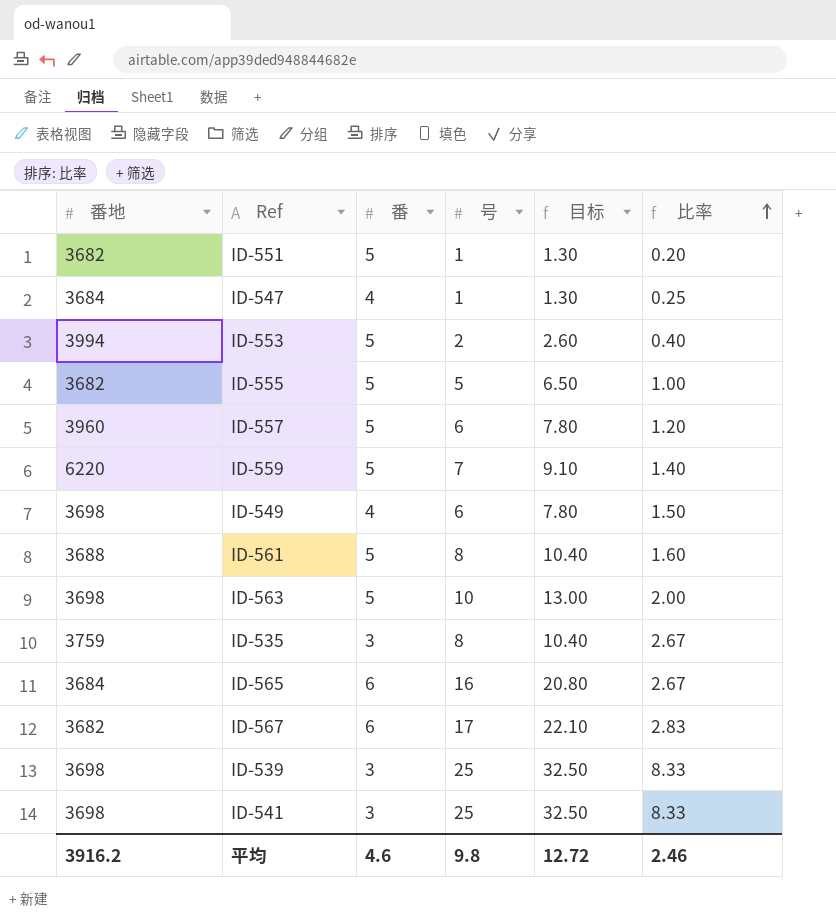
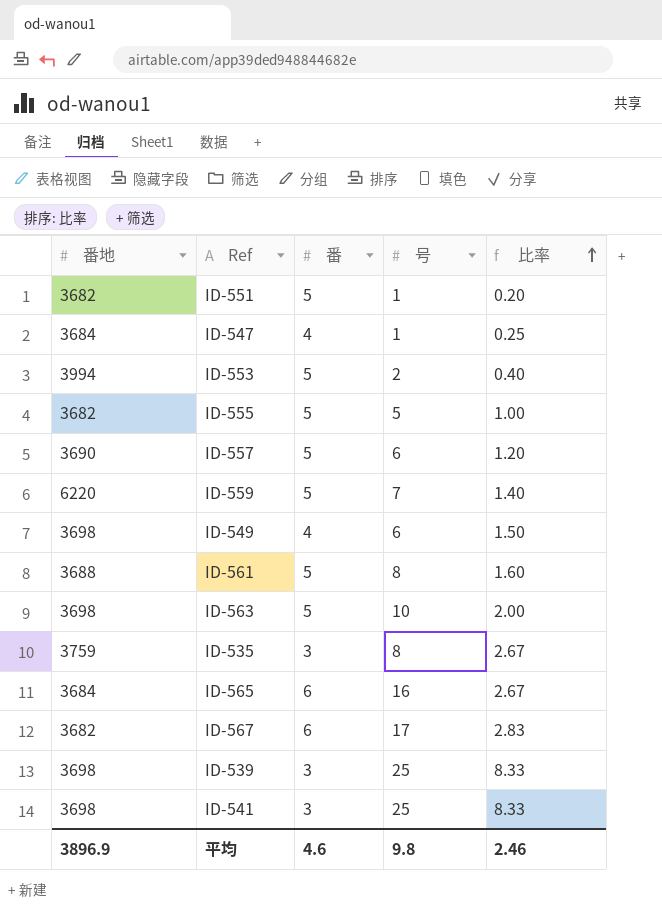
column 目标 | formula: [号] * 1.3 -> none
ID-557 | 番地: 3960 -> 3690
平均 | 番地: 3916.2 -> 3896.9

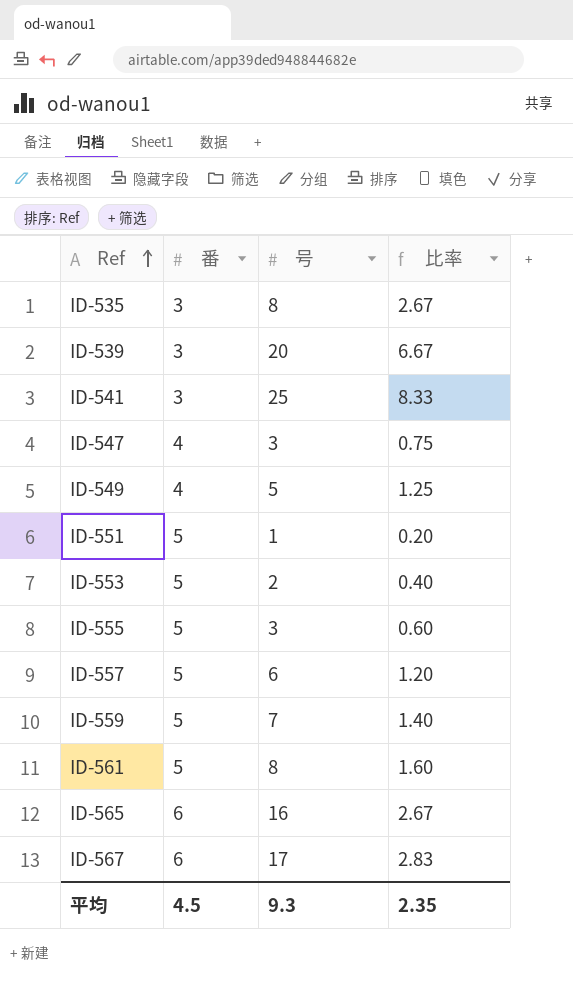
row order: 比率 ascending -> Ref ascending
column 番地 | position: 1 -> none
row ID-563: 3698 | 5 | 10 | 2.00 -> none
ID-539 | 号: 25 -> 20
ID-539 | 比率: 8.33 -> 6.67
ID-547 | 号: 1 -> 3
ID-547 | 比率: 0.25 -> 0.75
ID-549 | 号: 6 -> 5
ID-549 | 比率: 1.50 -> 1.25
ID-555 | 号: 5 -> 3
ID-555 | 比率: 1.00 -> 0.60
平均 | 番: 4.6 -> 4.5
平均 | 号: 9.8 -> 9.3
平均 | 比率: 2.46 -> 2.35

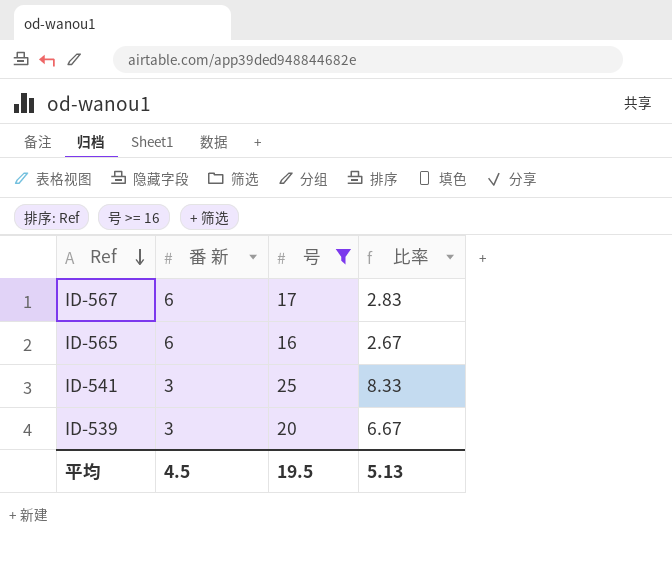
filter: none -> 号 >= 16
row order: Ref ascending -> Ref descending
column name: 番 -> 番 新
平均 | 号: 9.3 -> 19.5
平均 | 比率: 2.35 -> 5.13

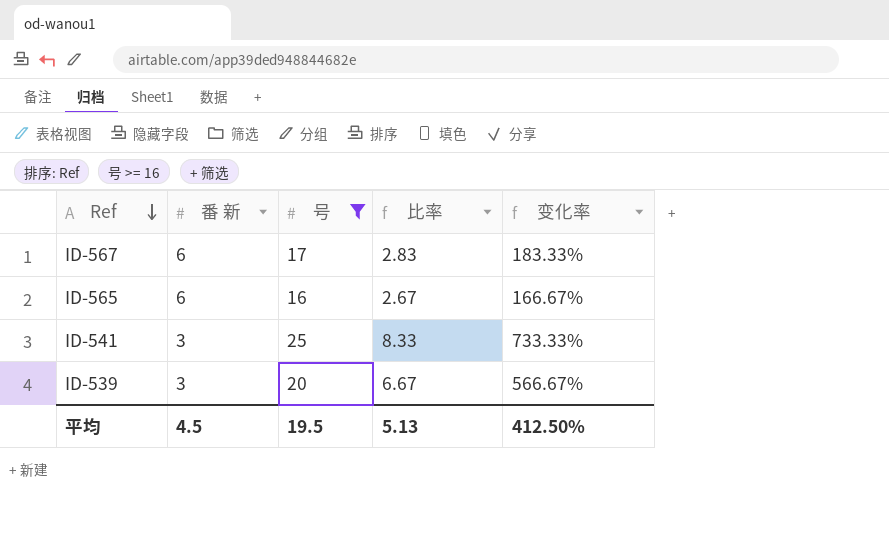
column 变化率 | formula: none -> ([号] - [番 新]) / [番 新]

